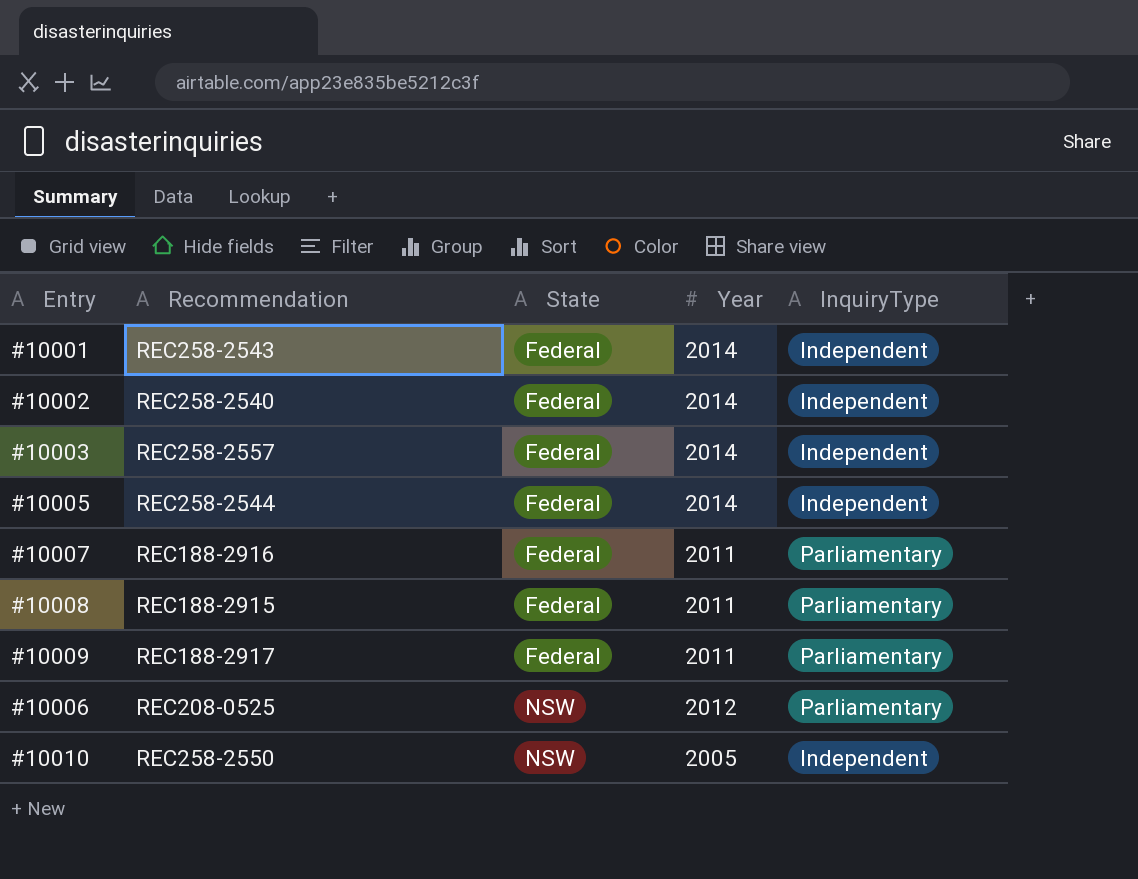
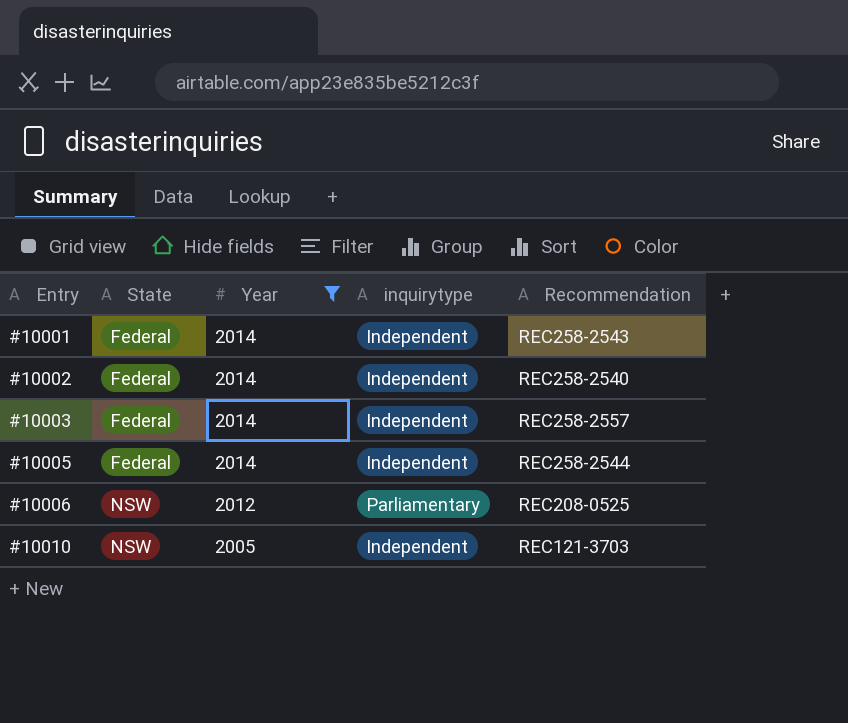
filter: none -> Year != 2011
column name: InquiryType -> inquirytype
column Recommendation | position: 2 -> 5
#10010 | Recommendation: REC258-2550 -> REC121-3703

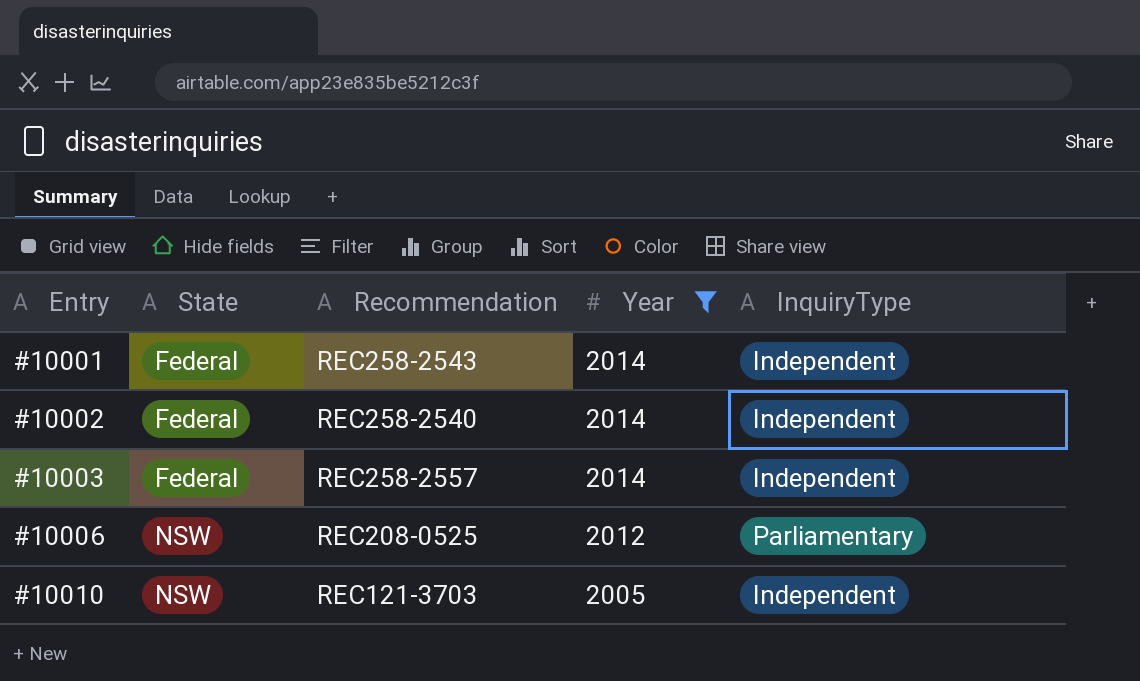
column Recommendation | position: 5 -> 3
column name: inquirytype -> InquiryType
row #10005: Federal | 2014 | Independent | REC258-2544 -> none

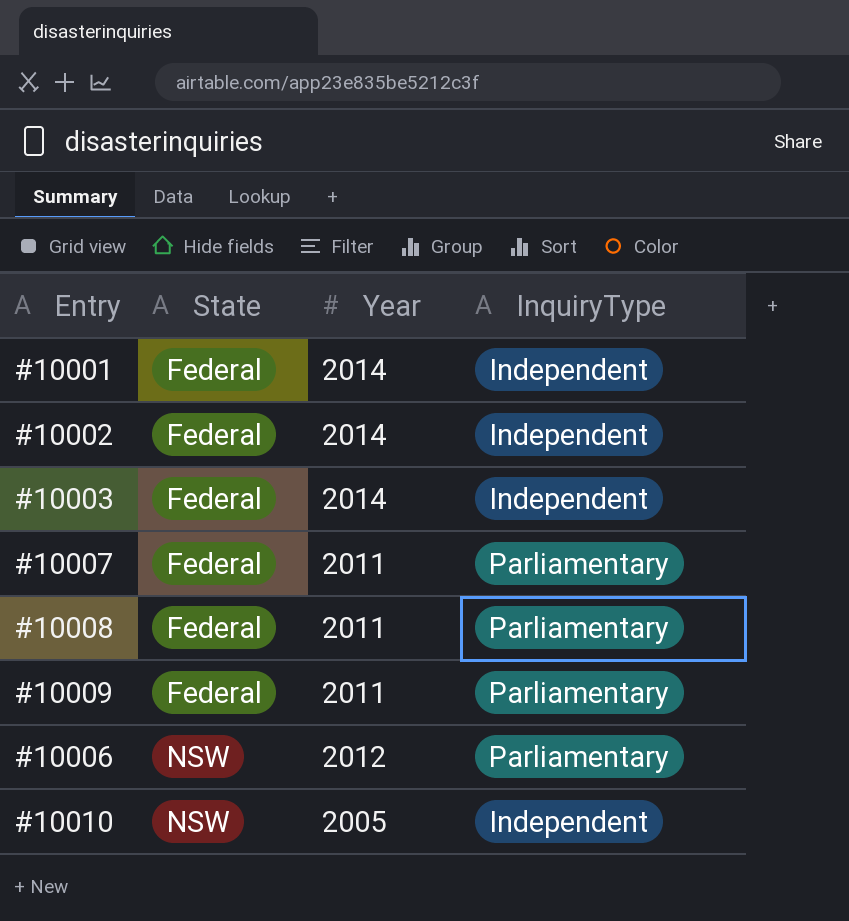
filter: Year != 2011 -> none
column Recommendation | position: 3 -> none

